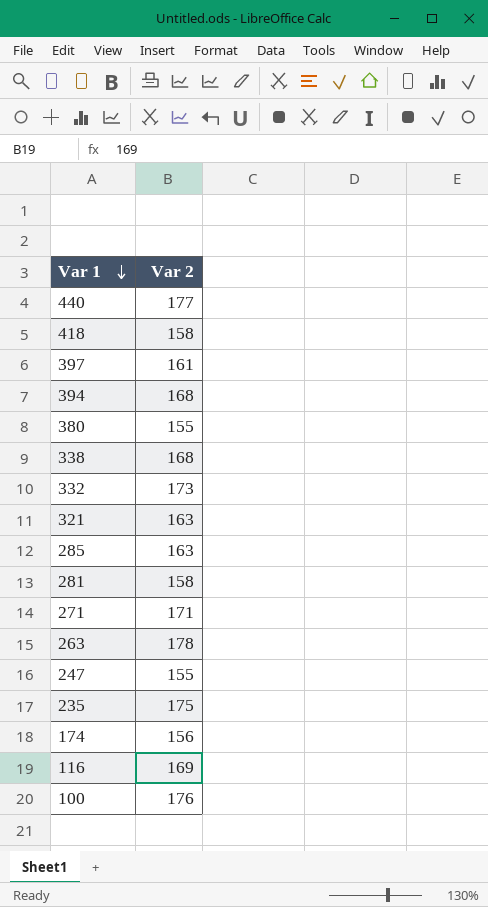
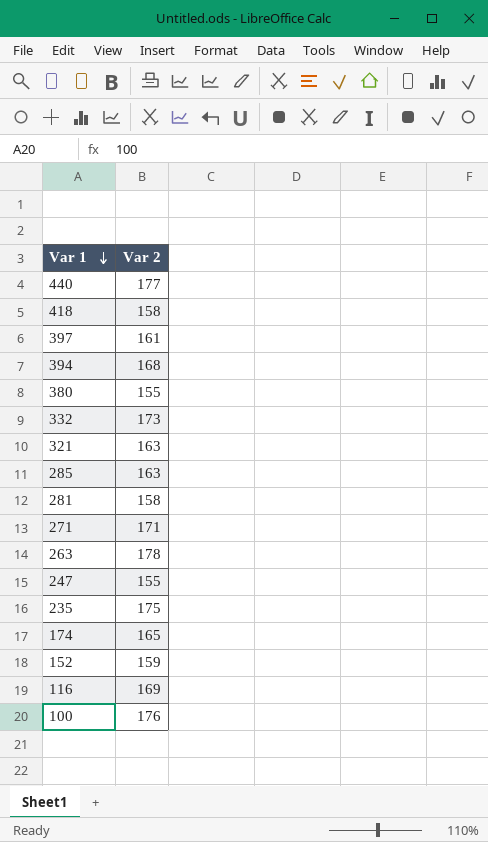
row 338: 168 -> none
174 | Var 2: 156 -> 165
row 152: none -> 159

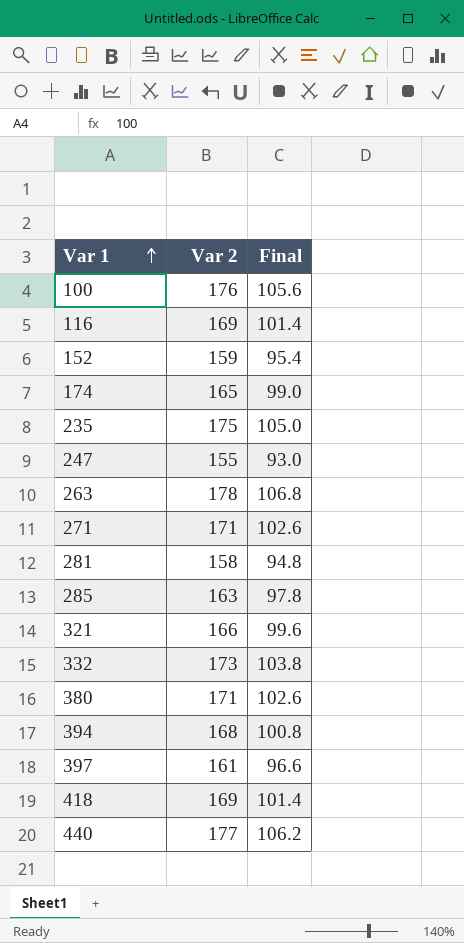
row order: Var 1 descending -> Var 1 ascending
column Final | formula: none -> [Var 2] * 0.6
321 | Var 2: 163 -> 166
380 | Var 2: 155 -> 171
418 | Var 2: 158 -> 169

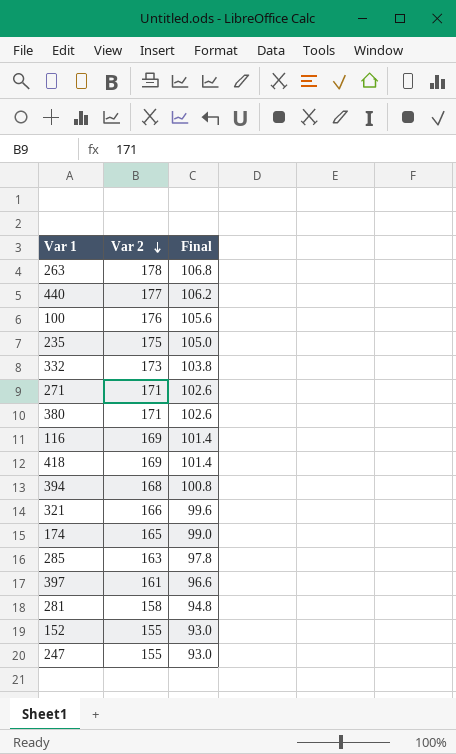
row order: Var 1 ascending -> Var 2 descending
152 | Var 2: 159 -> 155
152 | Final: 95.4 -> 93.0

